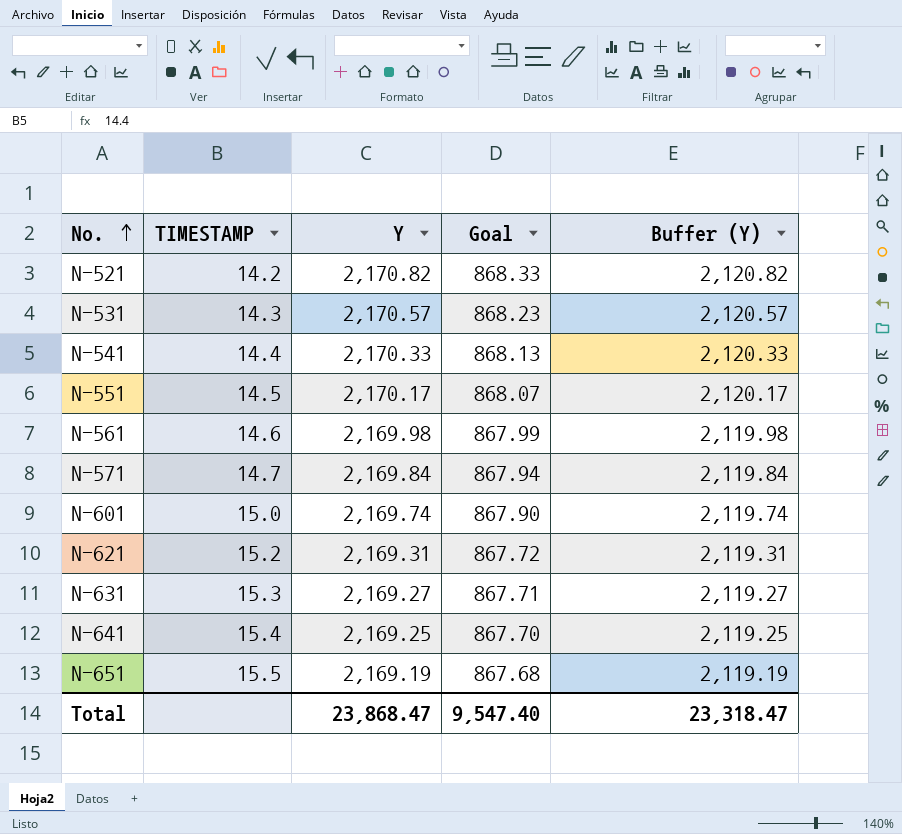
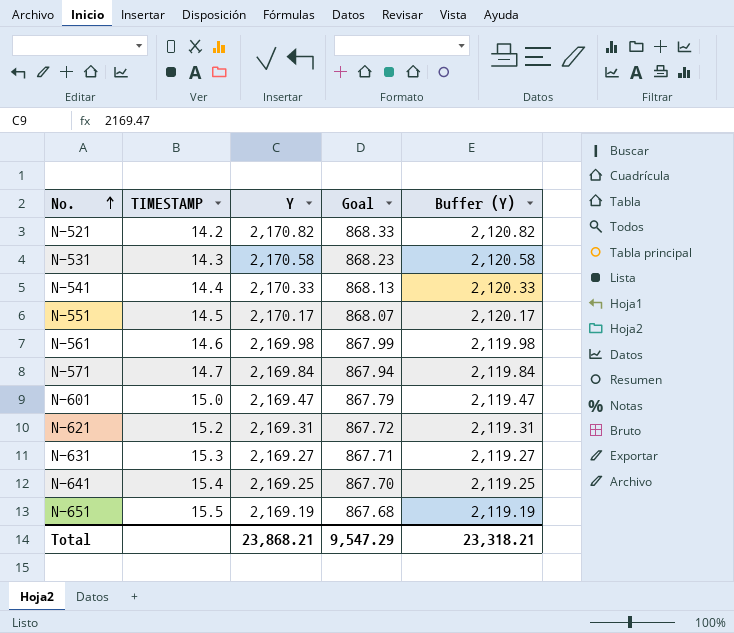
N-531 | Y: 2,170.57 -> 2,170.58
N-531 | Buffer (Y): 2,120.57 -> 2,120.58
N-601 | Y: 2,169.74 -> 2,169.47
N-601 | Goal: 867.90 -> 867.79
N-601 | Buffer (Y): 2,119.74 -> 2,119.47
Total | Y: 23,868.47 -> 23,868.21
Total | Goal: 9,547.40 -> 9,547.29
Total | Buffer (Y): 23,318.47 -> 23,318.21

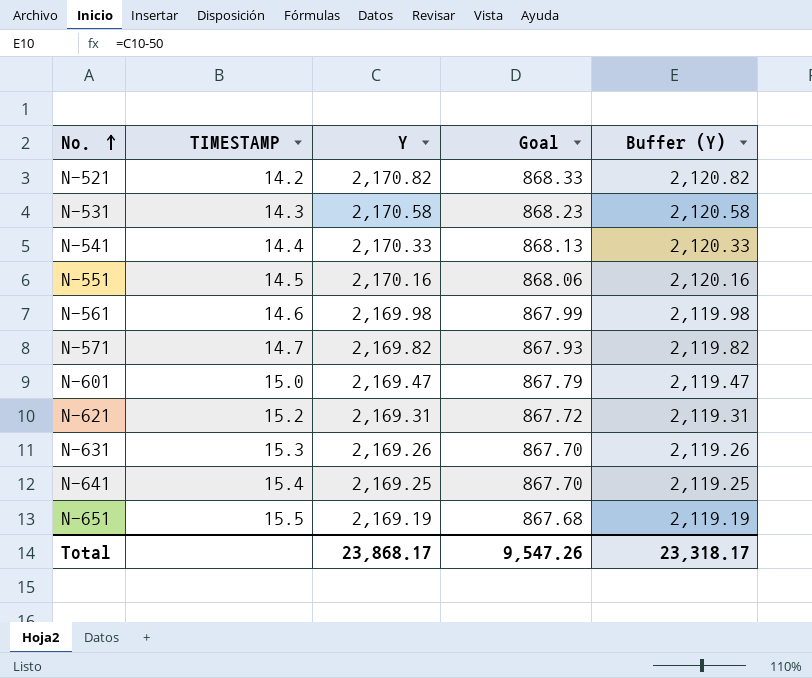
N-551 | Y: 2,170.17 -> 2,170.16
N-551 | Goal: 868.07 -> 868.06
N-551 | Buffer (Y): 2,120.17 -> 2,120.16
N-571 | Y: 2,169.84 -> 2,169.82
N-571 | Goal: 867.94 -> 867.93
N-571 | Buffer (Y): 2,119.84 -> 2,119.82
N-631 | Y: 2,169.27 -> 2,169.26
N-631 | Goal: 867.71 -> 867.70
N-631 | Buffer (Y): 2,119.27 -> 2,119.26
Total | Y: 23,868.21 -> 23,868.17
Total | Goal: 9,547.29 -> 9,547.26
Total | Buffer (Y): 23,318.21 -> 23,318.17

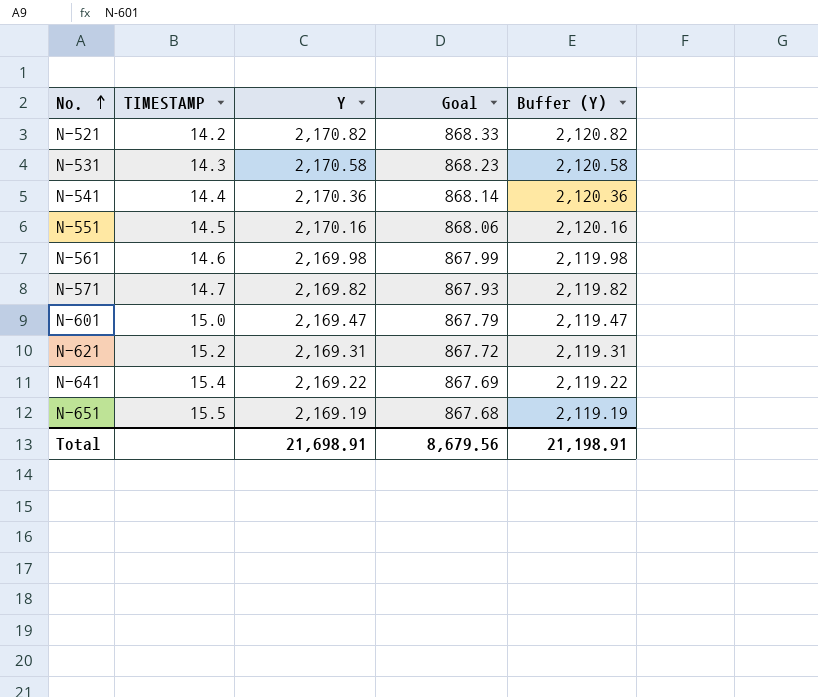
row N-631: 15.3 | 2,169.26 | 867.70 | 2,119.26 -> none
N-541 | Y: 2,170.33 -> 2,170.36
N-541 | Goal: 868.13 -> 868.14
N-541 | Buffer (Y): 2,120.33 -> 2,120.36
N-641 | Y: 2,169.25 -> 2,169.22
N-641 | Goal: 867.70 -> 867.69
N-641 | Buffer (Y): 2,119.25 -> 2,119.22
Total | Y: 23,868.17 -> 21,698.91
Total | Goal: 9,547.26 -> 8,679.56
Total | Buffer (Y): 23,318.17 -> 21,198.91

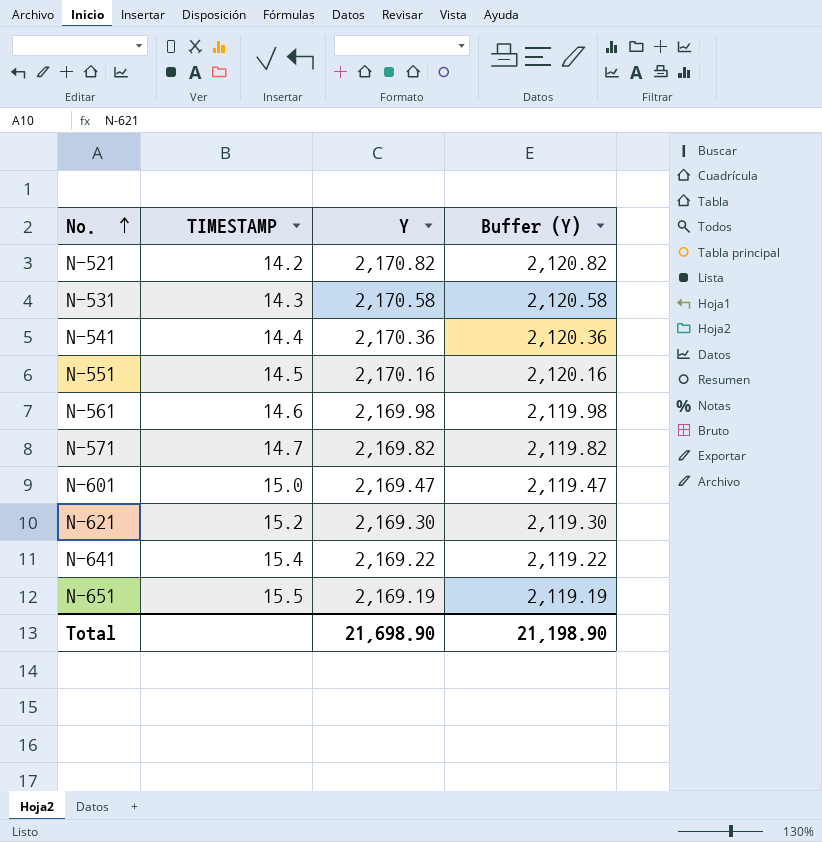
column Goal | formula: [Y] * 0.4 -> none
N-621 | Y: 2,169.31 -> 2,169.30
N-621 | Buffer (Y): 2,119.31 -> 2,119.30
Total | Y: 21,698.91 -> 21,698.90
Total | Buffer (Y): 21,198.91 -> 21,198.90

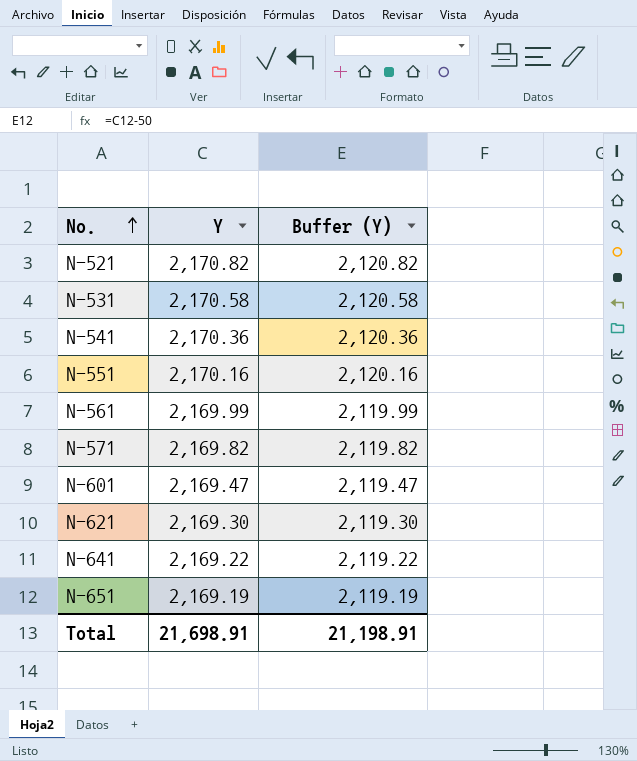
column TIMESTAMP | position: 2 -> none
N-561 | Y: 2,169.98 -> 2,169.99
N-561 | Buffer (Y): 2,119.98 -> 2,119.99
Total | Y: 21,698.90 -> 21,698.91
Total | Buffer (Y): 21,198.90 -> 21,198.91

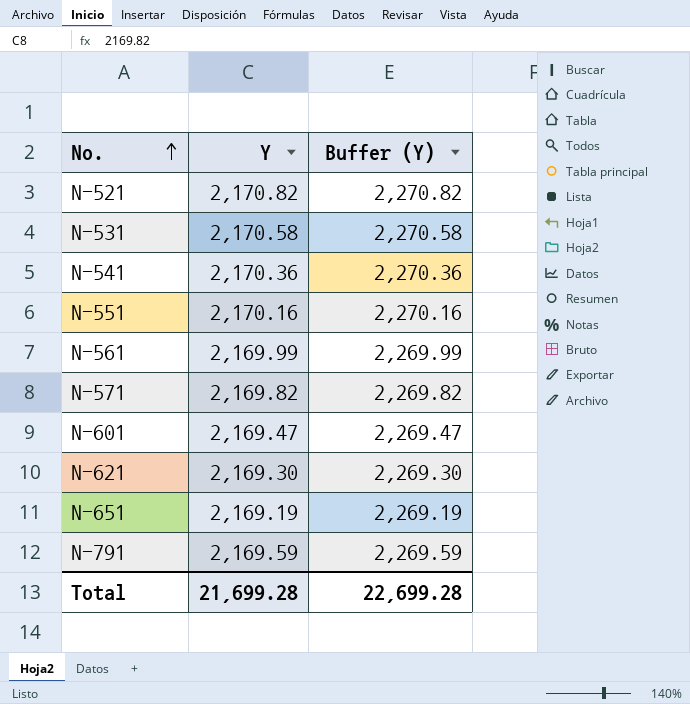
column Buffer (Y) | formula: [Y] - 50 -> [Y] + 100
row N-641: 2,169.22 | 2,119.22 -> none
row N-791: none -> 2,169.59 | 2,269.59
Total | Y: 21,698.91 -> 21,699.28
Total | Buffer (Y): 21,198.91 -> 22,699.28

